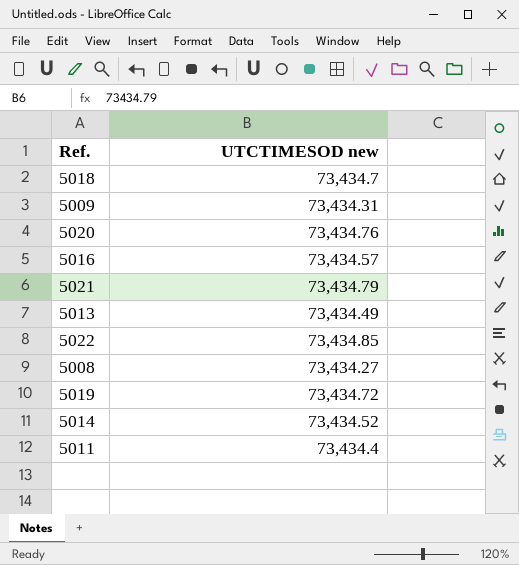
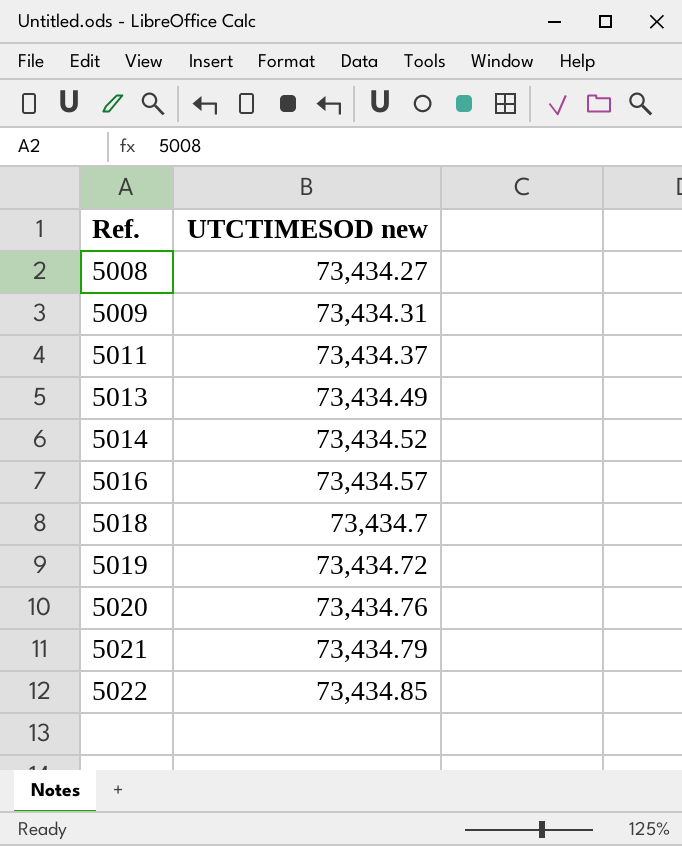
row order: none -> Ref. ascending
5011 | UTCTIMESOD new: 73,434.4 -> 73,434.37

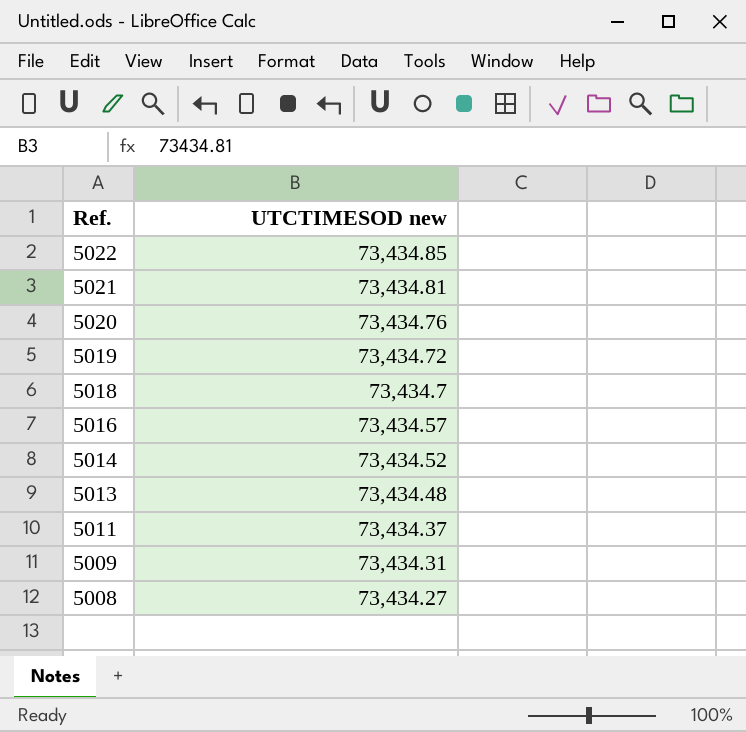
row order: Ref. ascending -> Ref. descending
5021 | UTCTIMESOD new: 73,434.79 -> 73,434.81
5013 | UTCTIMESOD new: 73,434.49 -> 73,434.48

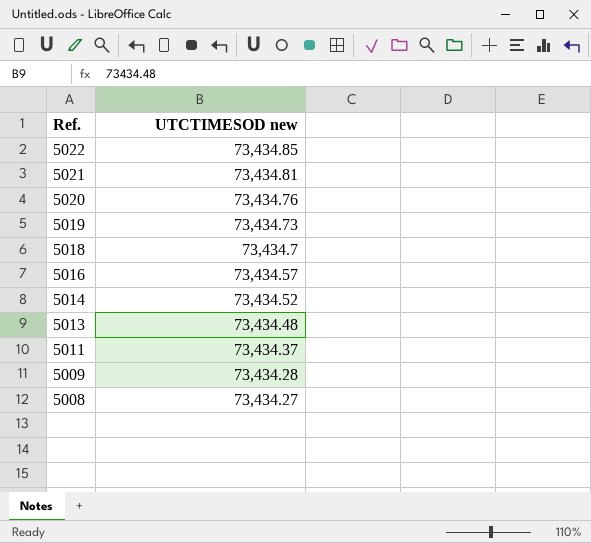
5019 | UTCTIMESOD new: 73,434.72 -> 73,434.73
5009 | UTCTIMESOD new: 73,434.31 -> 73,434.28

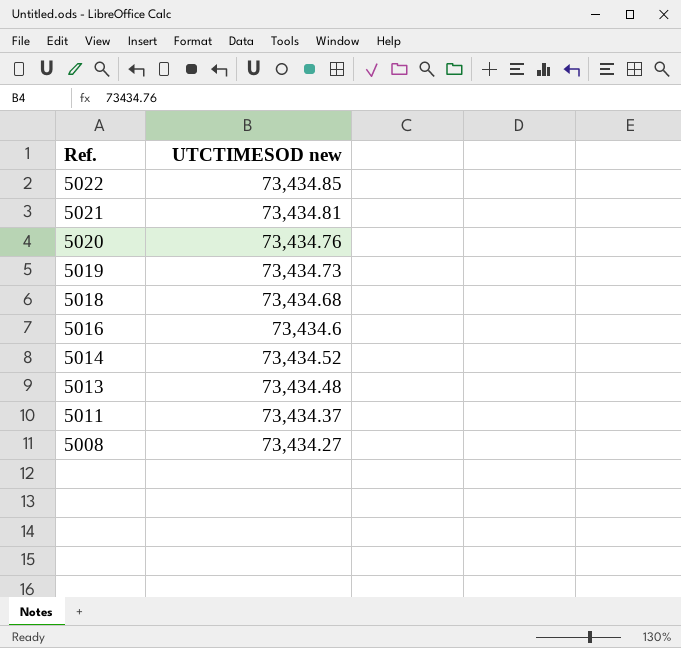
row 5009: 73,434.28 -> none
5018 | UTCTIMESOD new: 73,434.7 -> 73,434.68
5016 | UTCTIMESOD new: 73,434.57 -> 73,434.6

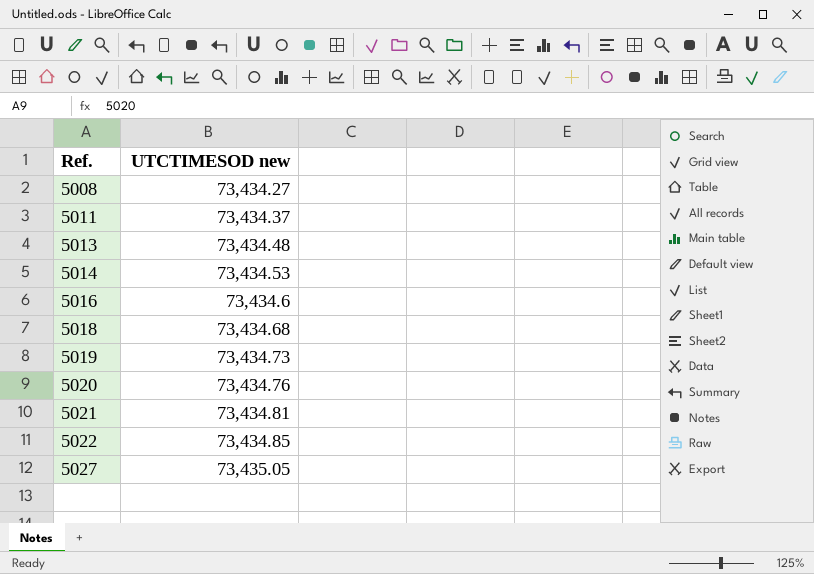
row order: Ref. descending -> Ref. ascending
5014 | UTCTIMESOD new: 73,434.52 -> 73,434.53
row 5027: none -> 73,435.05

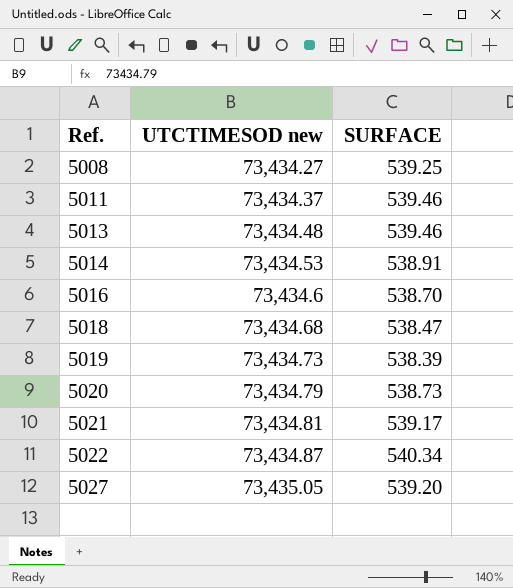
column SURFACE | position: none -> 3
5020 | UTCTIMESOD new: 73,434.76 -> 73,434.79
5022 | UTCTIMESOD new: 73,434.85 -> 73,434.87

